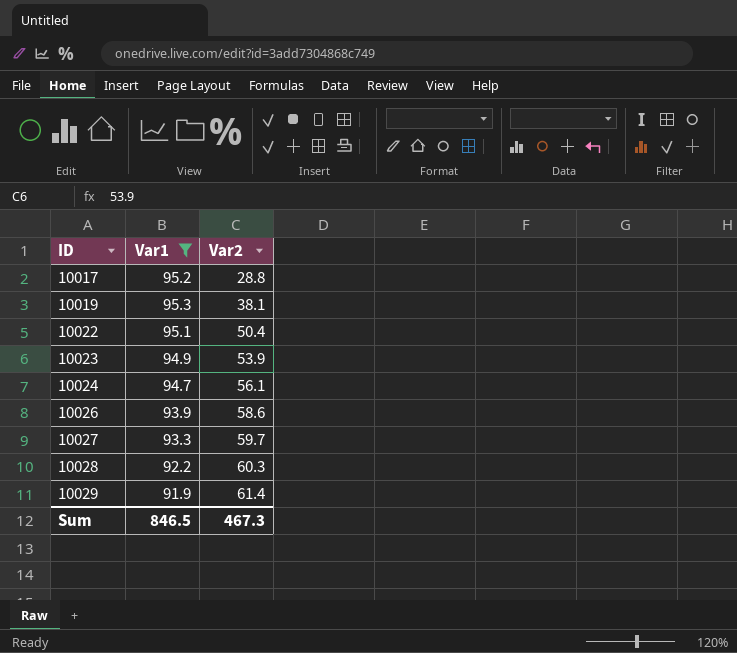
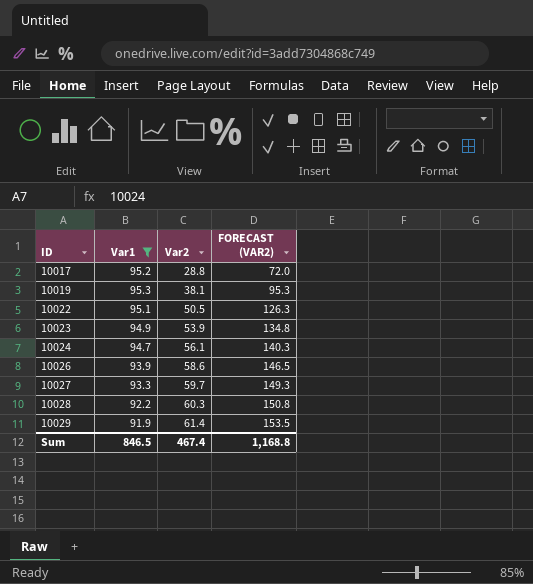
column FORECAST (VAR2) | formula: none -> [Var2] * 2.5
10022 | Var2: 50.4 -> 50.5
Sum | Var2: 467.3 -> 467.4

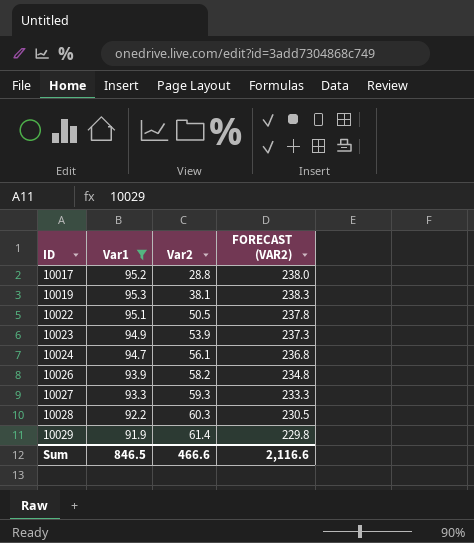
column FORECAST (VAR2) | formula: [Var2] * 2.5 -> [Var1] * 2.5
10026 | Var2: 58.6 -> 58.2
10027 | Var2: 59.7 -> 59.3
Sum | Var2: 467.4 -> 466.6
Sum | FORECAST (VAR2): 1,168.8 -> 2,116.6

